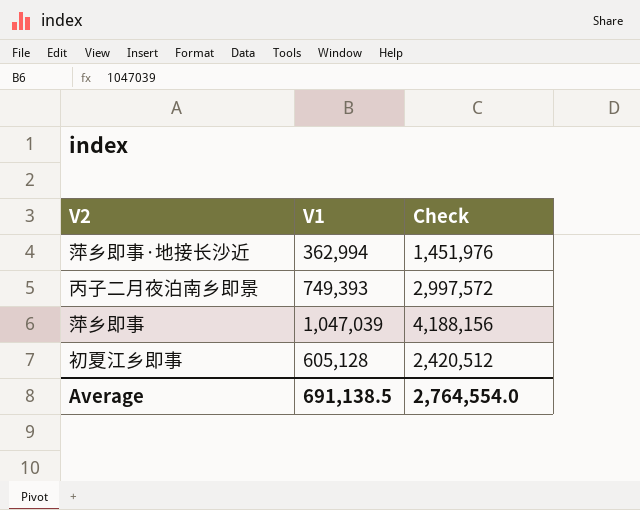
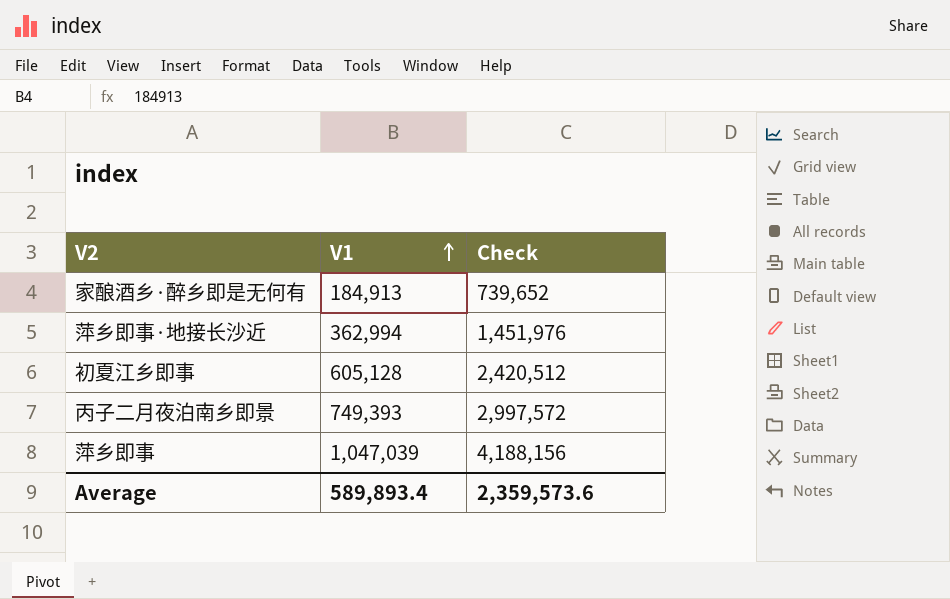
row order: none -> V1 ascending
row 家酿酒乡·醉乡即是无何有: none -> 184,913 | 739,652
Average | V1: 691,138.5 -> 589,893.4
Average | Check: 2,764,554.0 -> 2,359,573.6

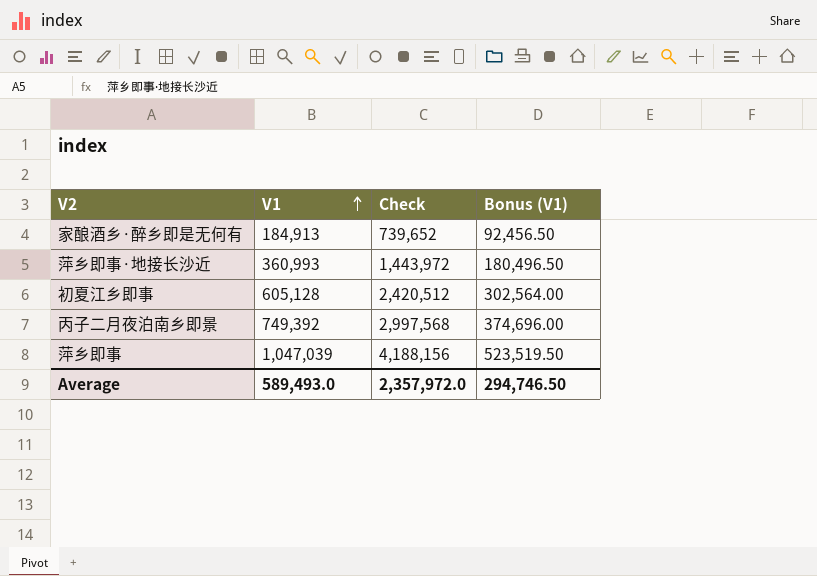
column Bonus (V1) | formula: none -> [V1] * 0.5
萍乡即事·地接长沙近 | V1: 362,994 -> 360,993
萍乡即事·地接长沙近 | Check: 1,451,976 -> 1,443,972
丙子二月夜泊南乡即景 | V1: 749,393 -> 749,392
丙子二月夜泊南乡即景 | Check: 2,997,572 -> 2,997,568
Average | V1: 589,893.4 -> 589,493.0
Average | Check: 2,359,573.6 -> 2,357,972.0

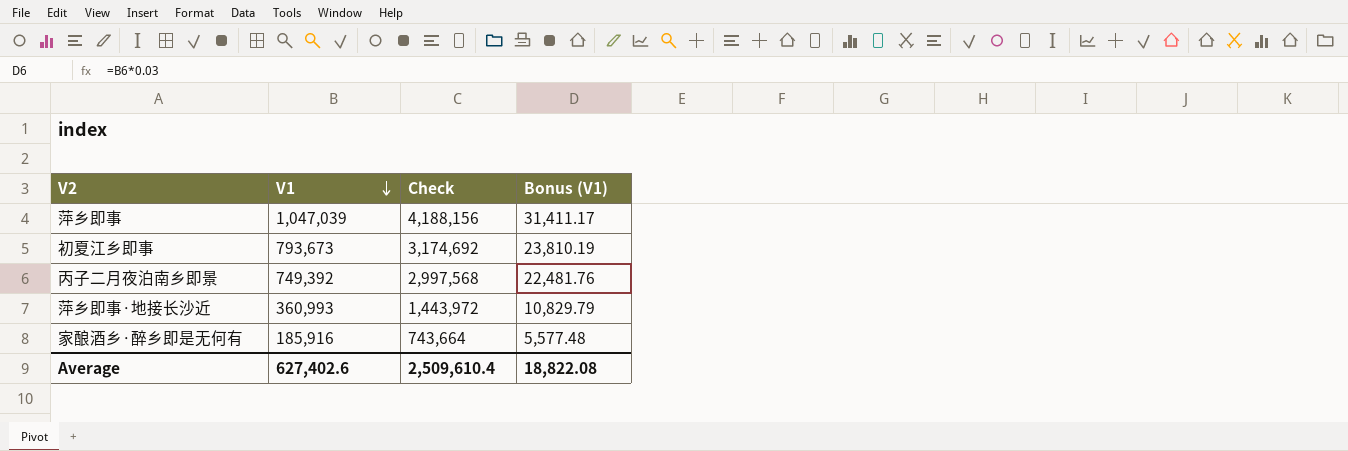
row order: V1 ascending -> V1 descending
column Bonus (V1) | formula: [V1] * 0.5 -> [V1] * 0.03
初夏江乡即事 | V1: 605,128 -> 793,673
初夏江乡即事 | Check: 2,420,512 -> 3,174,692
家酿酒乡·醉乡即是无何有 | V1: 184,913 -> 185,916
家酿酒乡·醉乡即是无何有 | Check: 739,652 -> 743,664
Average | V1: 589,493.0 -> 627,402.6
Average | Check: 2,357,972.0 -> 2,509,610.4
Average | Bonus (V1): 294,746.50 -> 18,822.08

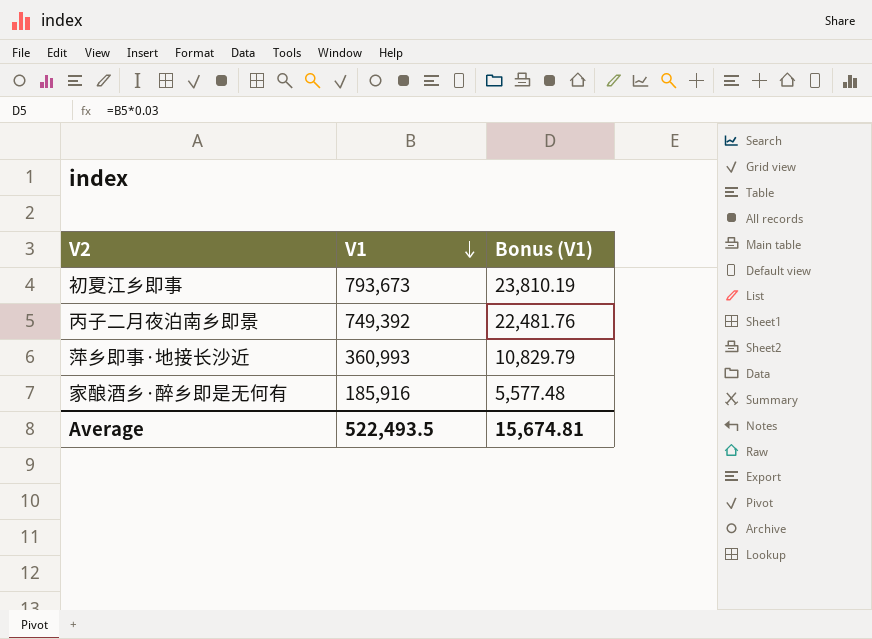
column Check | formula: [V1] * 4 -> none
row 萍乡即事: 1,047,039 | 4,188,156 | 31,411.17 -> none
Average | V1: 627,402.6 -> 522,493.5
Average | Bonus (V1): 18,822.08 -> 15,674.81

